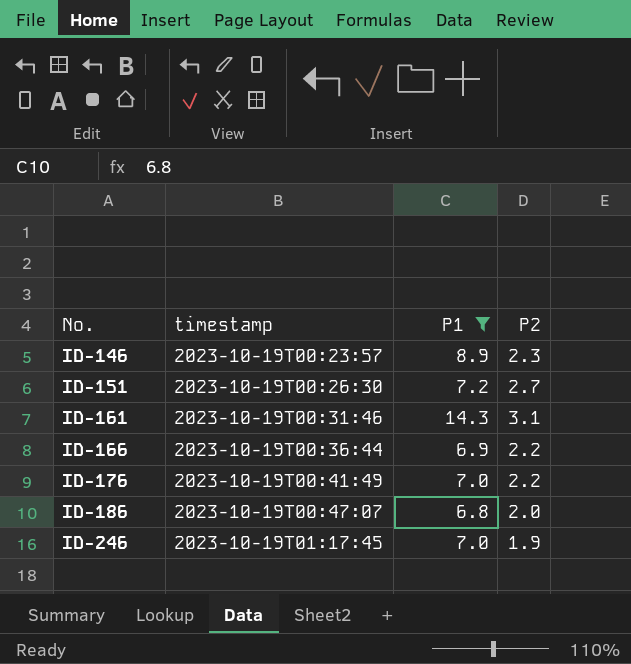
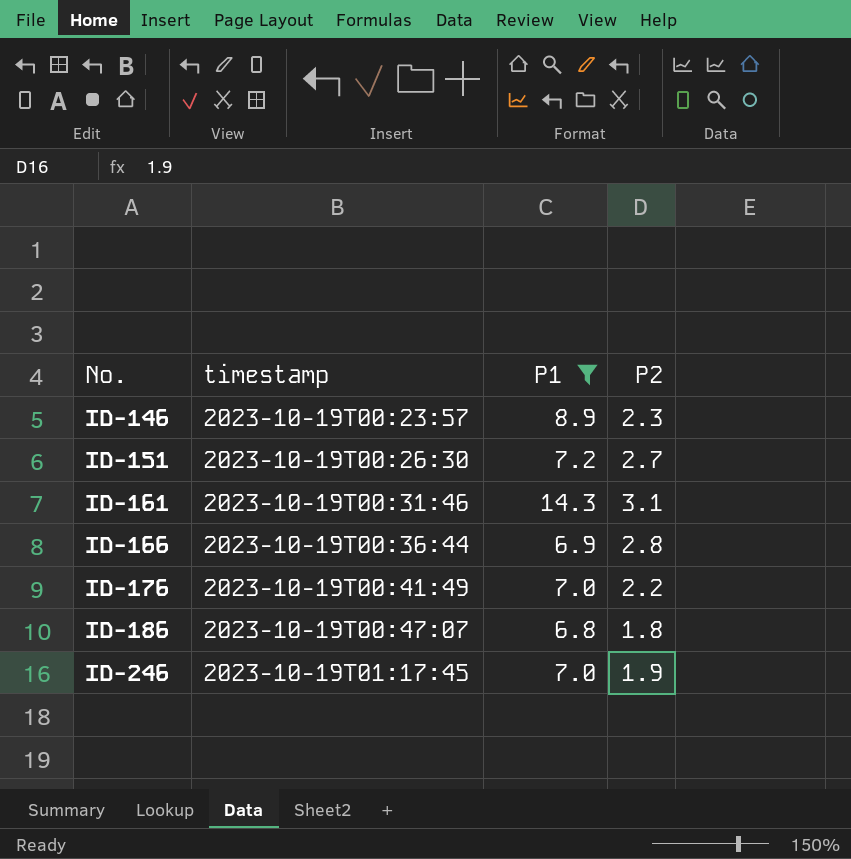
ID-166 | P2: 2.2 -> 2.8
ID-186 | P2: 2.0 -> 1.8

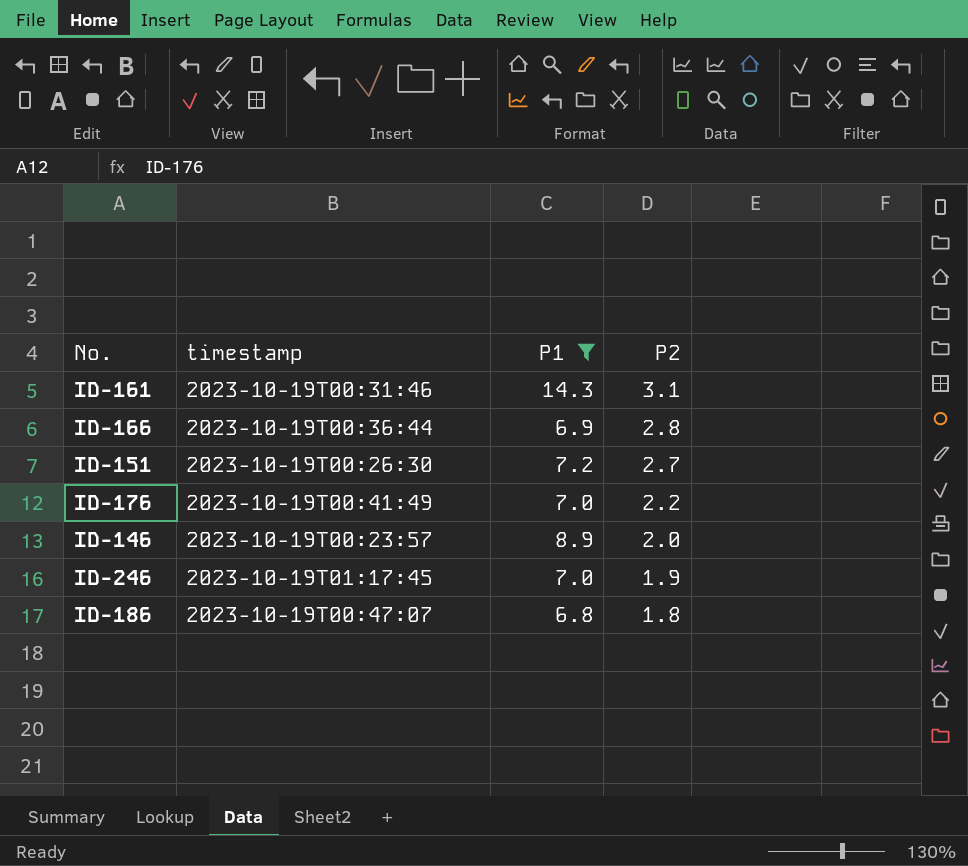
row order: No. ascending -> P2 descending
ID-146 | P2: 2.3 -> 2.0

